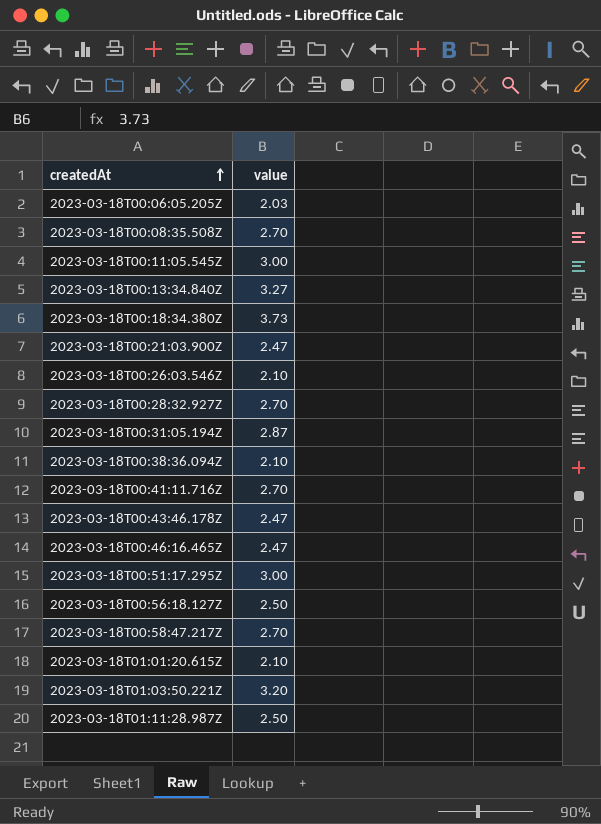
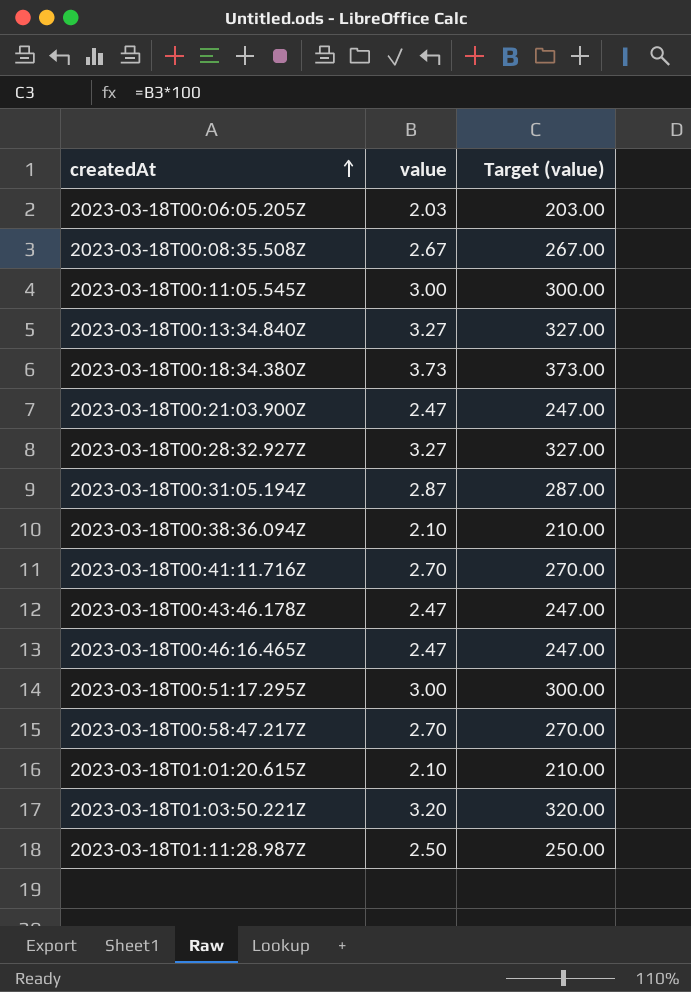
column Target (value) | formula: none -> [value] * 100
row 2023-03-18T00:26:03.546Z: 2.10 -> none
row 2023-03-18T00:56:18.127Z: 2.50 -> none
2023-03-18T00:08:35.508Z | value: 2.70 -> 2.67
2023-03-18T00:28:32.927Z | value: 2.70 -> 3.27

